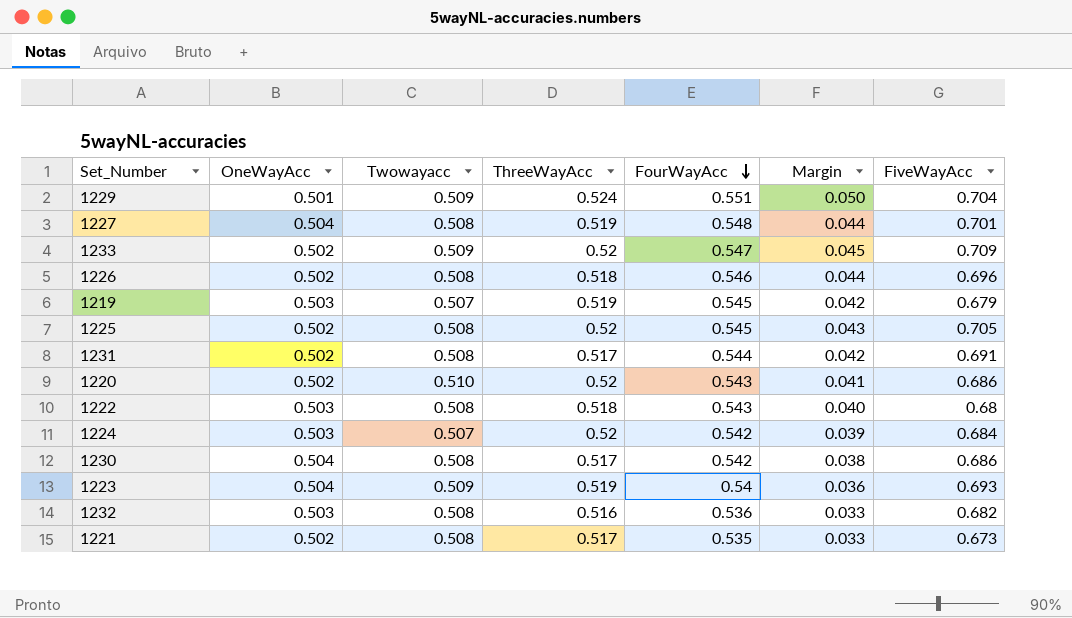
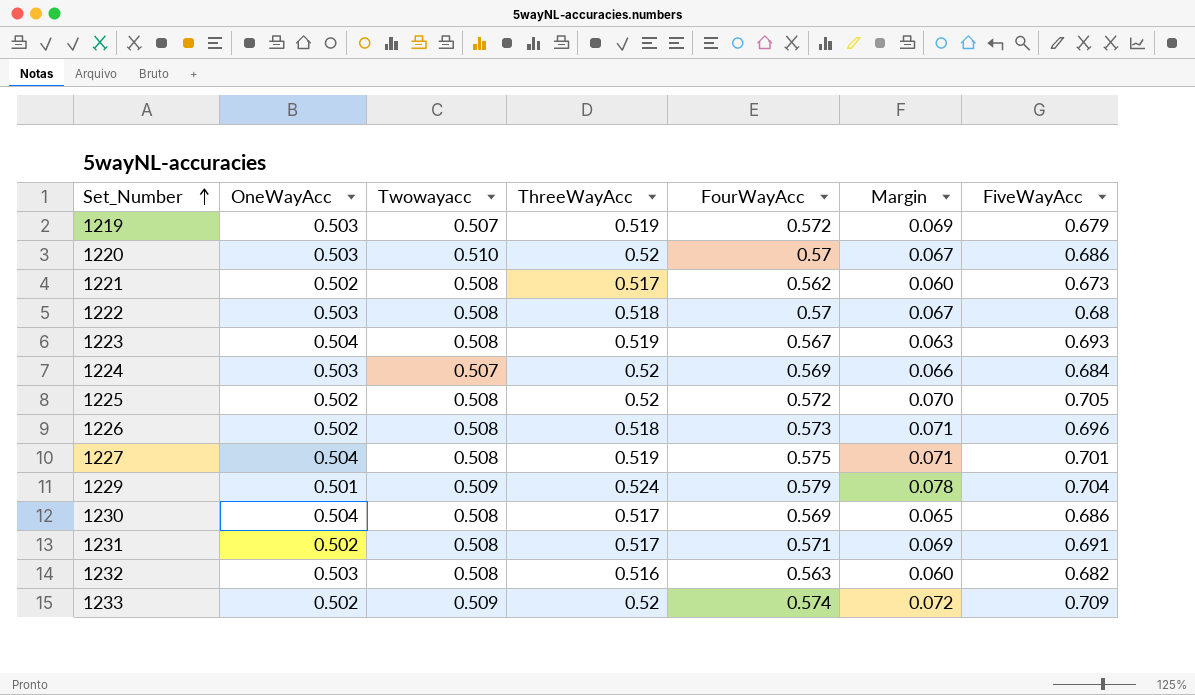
row order: FourWayAcc descending -> Set_Number ascending
1219 | FourWayAcc: 0.545 -> 0.572
1219 | Margin: 0.042 -> 0.069
1220 | OneWayAcc: 0.502 -> 0.503
1220 | FourWayAcc: 0.543 -> 0.57
1220 | Margin: 0.041 -> 0.067
1221 | FourWayAcc: 0.535 -> 0.562
1221 | Margin: 0.033 -> 0.060
1222 | FourWayAcc: 0.543 -> 0.57
1222 | Margin: 0.040 -> 0.067
1223 | Twowayacc: 0.509 -> 0.508
1223 | FourWayAcc: 0.54 -> 0.567
1223 | Margin: 0.036 -> 0.063
1224 | FourWayAcc: 0.542 -> 0.569
1224 | Margin: 0.039 -> 0.066
1225 | FourWayAcc: 0.545 -> 0.572
1225 | Margin: 0.043 -> 0.070
1226 | FourWayAcc: 0.546 -> 0.573
1226 | Margin: 0.044 -> 0.071
1227 | FourWayAcc: 0.548 -> 0.575
1227 | Margin: 0.044 -> 0.071
1229 | FourWayAcc: 0.551 -> 0.579
1229 | Margin: 0.050 -> 0.078
1230 | FourWayAcc: 0.542 -> 0.569
1230 | Margin: 0.038 -> 0.065
1231 | FourWayAcc: 0.544 -> 0.571
1231 | Margin: 0.042 -> 0.069
1232 | FourWayAcc: 0.536 -> 0.563
1232 | Margin: 0.033 -> 0.060
1233 | FourWayAcc: 0.547 -> 0.574
1233 | Margin: 0.045 -> 0.072

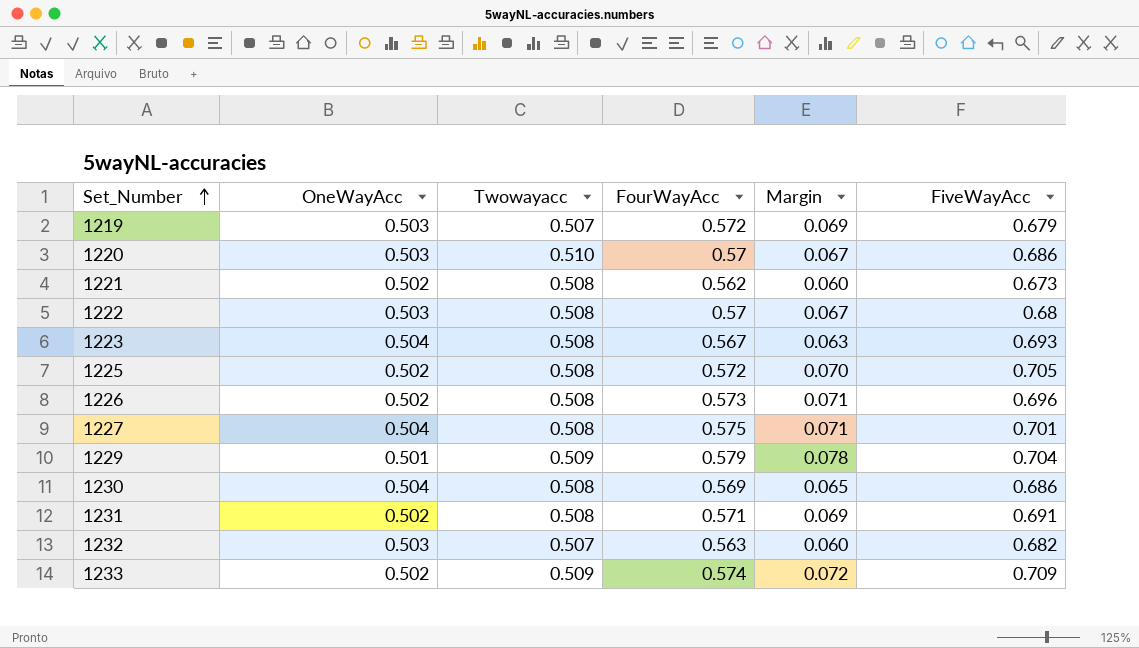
column ThreeWayAcc | position: 4 -> none
row 1224: 0.503 | 0.507 | 0.52 | 0.569 | 0.066 | 0.684 -> none
1232 | Twowayacc: 0.508 -> 0.507

